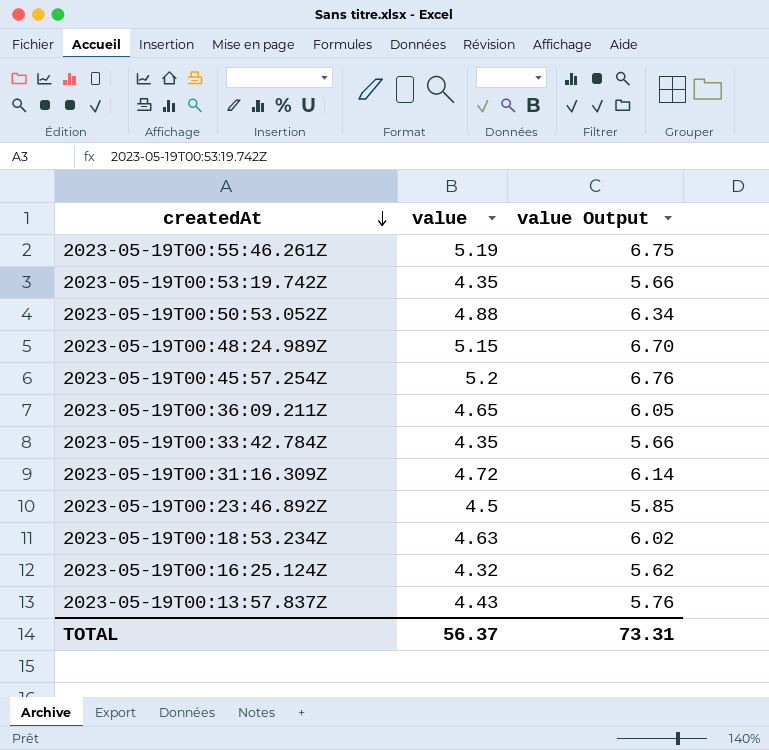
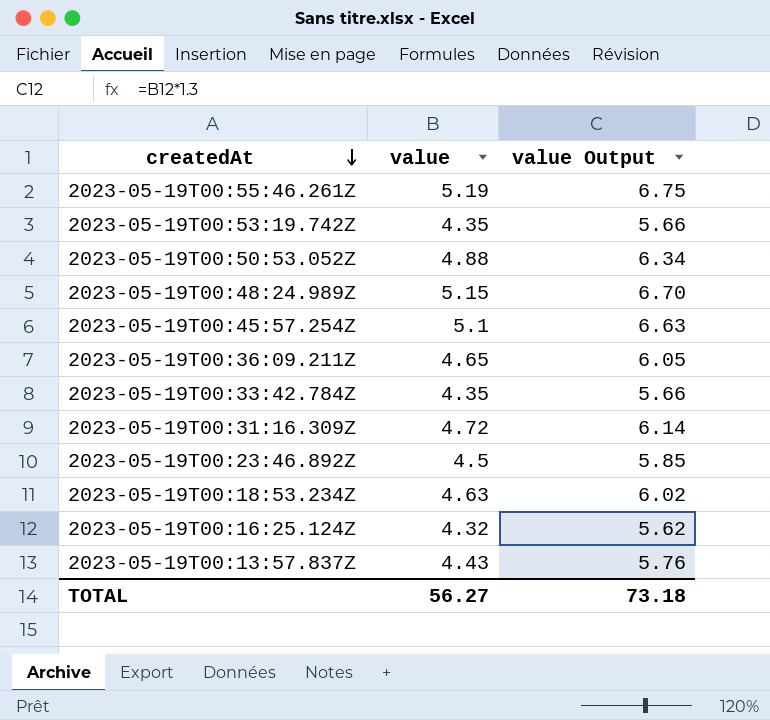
2023-05-19T00:45:57.254Z | value: 5.2 -> 5.1
2023-05-19T00:45:57.254Z | value Output: 6.76 -> 6.63
TOTAL | value: 56.37 -> 56.27
TOTAL | value Output: 73.31 -> 73.18

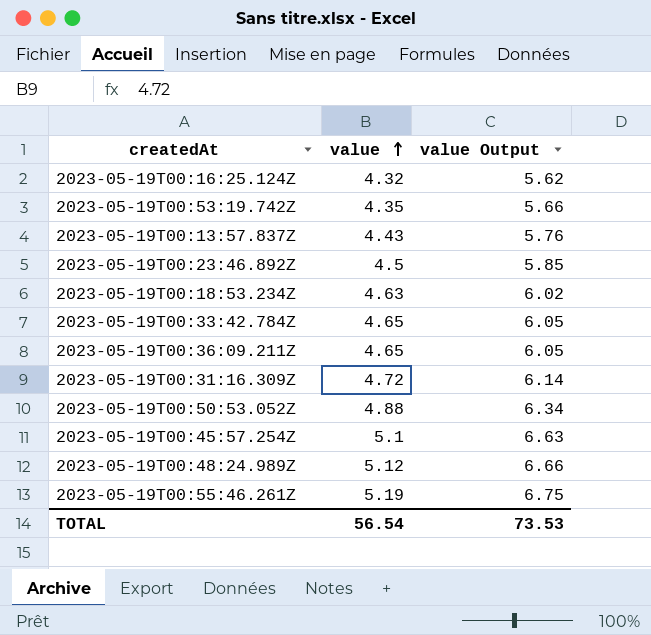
row order: createdAt descending -> value ascending
2023-05-19T00:33:42.784Z | value: 4.35 -> 4.65
2023-05-19T00:33:42.784Z | value Output: 5.66 -> 6.05
2023-05-19T00:48:24.989Z | value: 5.15 -> 5.12
2023-05-19T00:48:24.989Z | value Output: 6.70 -> 6.66
TOTAL | value: 56.27 -> 56.54
TOTAL | value Output: 73.18 -> 73.53

